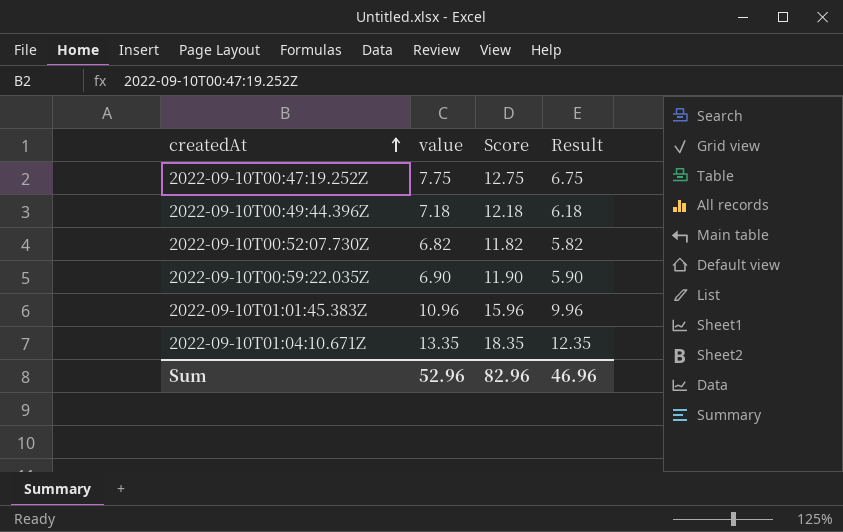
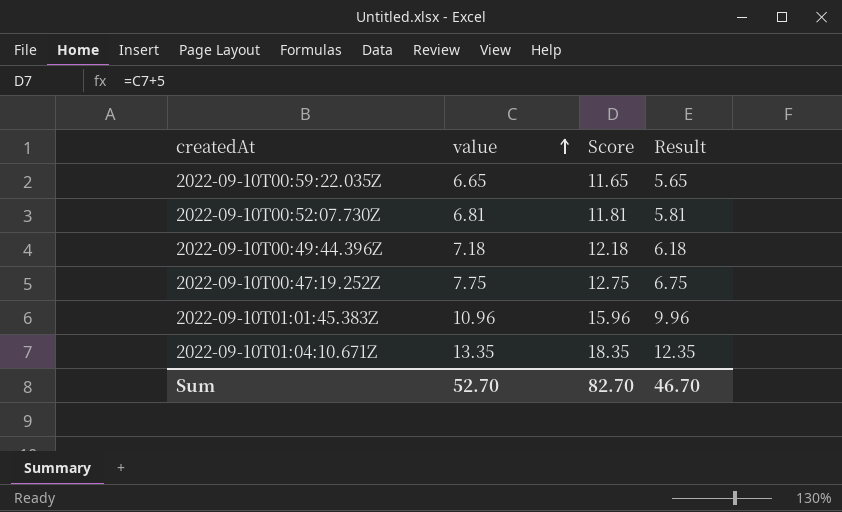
row order: createdAt ascending -> value ascending
2022-09-10T00:59:22.035Z | value: 6.90 -> 6.65
2022-09-10T00:59:22.035Z | Score: 11.90 -> 11.65
2022-09-10T00:59:22.035Z | Result: 5.90 -> 5.65
2022-09-10T00:52:07.730Z | value: 6.82 -> 6.81
2022-09-10T00:52:07.730Z | Score: 11.82 -> 11.81
2022-09-10T00:52:07.730Z | Result: 5.82 -> 5.81
Sum | value: 52.96 -> 52.70
Sum | Score: 82.96 -> 82.70
Sum | Result: 46.96 -> 46.70

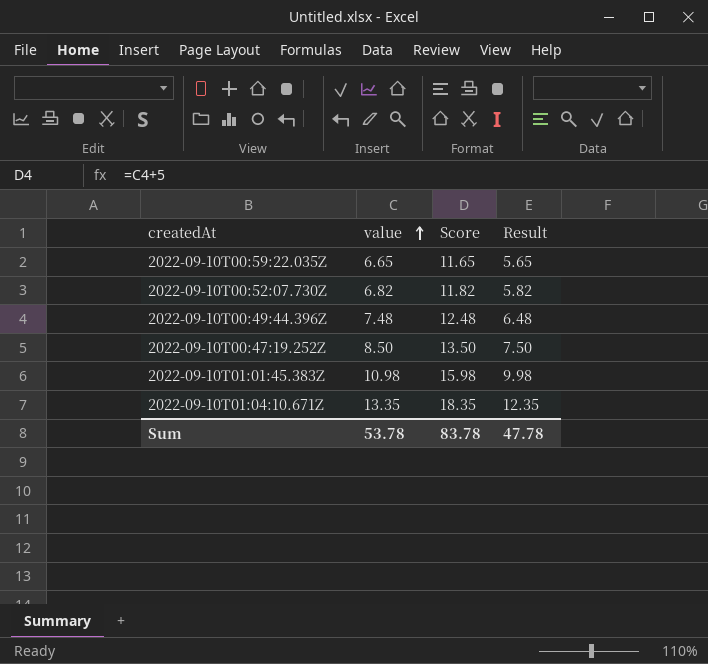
2022-09-10T00:52:07.730Z | value: 6.81 -> 6.82
2022-09-10T00:52:07.730Z | Score: 11.81 -> 11.82
2022-09-10T00:52:07.730Z | Result: 5.81 -> 5.82
2022-09-10T00:49:44.396Z | value: 7.18 -> 7.48
2022-09-10T00:49:44.396Z | Score: 12.18 -> 12.48
2022-09-10T00:49:44.396Z | Result: 6.18 -> 6.48
2022-09-10T00:47:19.252Z | value: 7.75 -> 8.50
2022-09-10T00:47:19.252Z | Score: 12.75 -> 13.50
2022-09-10T00:47:19.252Z | Result: 6.75 -> 7.50
2022-09-10T01:01:45.383Z | value: 10.96 -> 10.98
2022-09-10T01:01:45.383Z | Score: 15.96 -> 15.98
2022-09-10T01:01:45.383Z | Result: 9.96 -> 9.98
Sum | value: 52.70 -> 53.78
Sum | Score: 82.70 -> 83.78
Sum | Result: 46.70 -> 47.78

